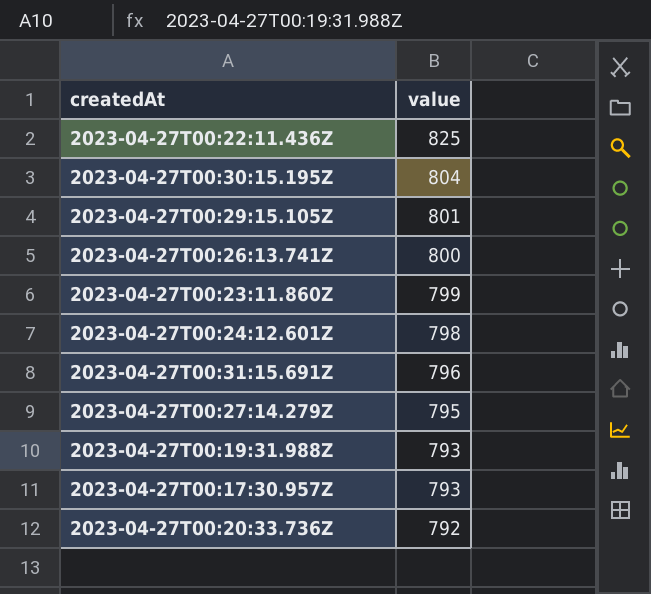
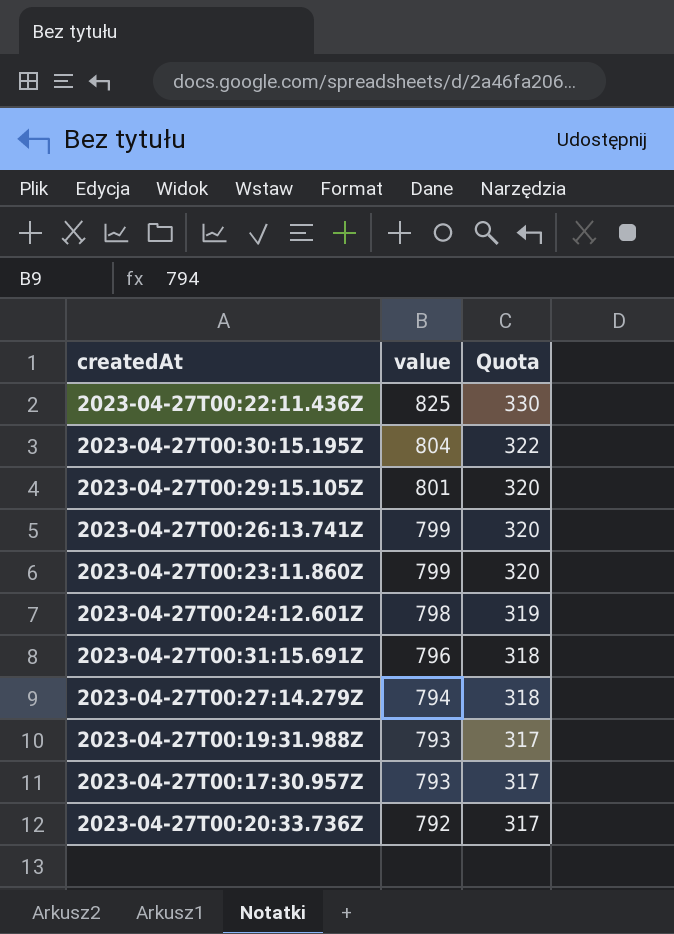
column Quota | formula: none -> [value] * 0.4
2023-04-27T00:26:13.741Z | value: 800 -> 799
2023-04-27T00:27:14.279Z | value: 795 -> 794

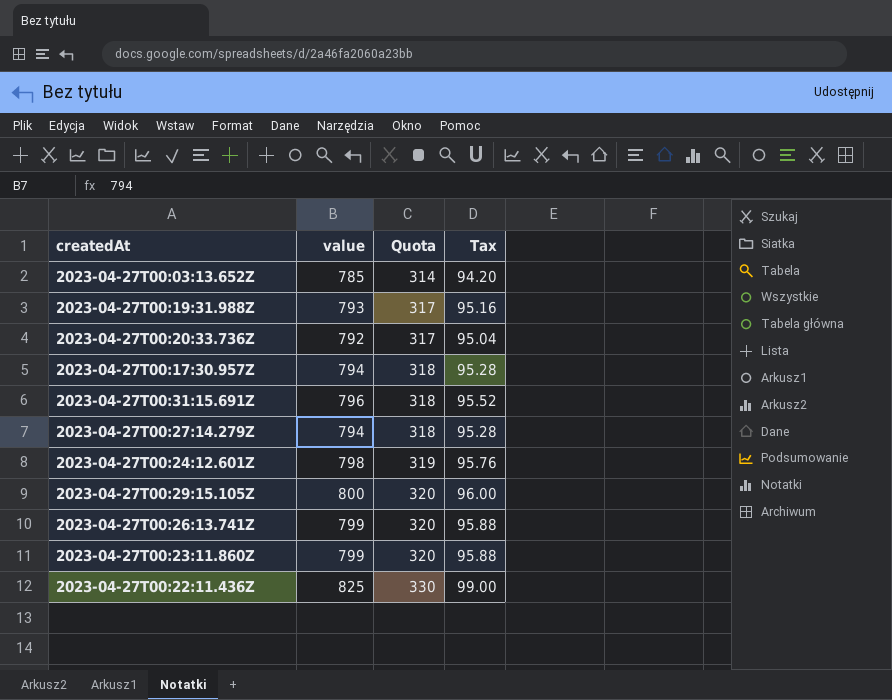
row order: value descending -> Quota ascending
column Tax | formula: none -> [value] * 0.12
row 2023-04-27T00:30:15.195Z: 804 | 322 -> none
row 2023-04-27T00:03:13.652Z: none -> 785 | 314 | 94.20
2023-04-27T00:17:30.957Z | value: 793 -> 794
2023-04-27T00:17:30.957Z | Quota: 317 -> 318
2023-04-27T00:29:15.105Z | value: 801 -> 800

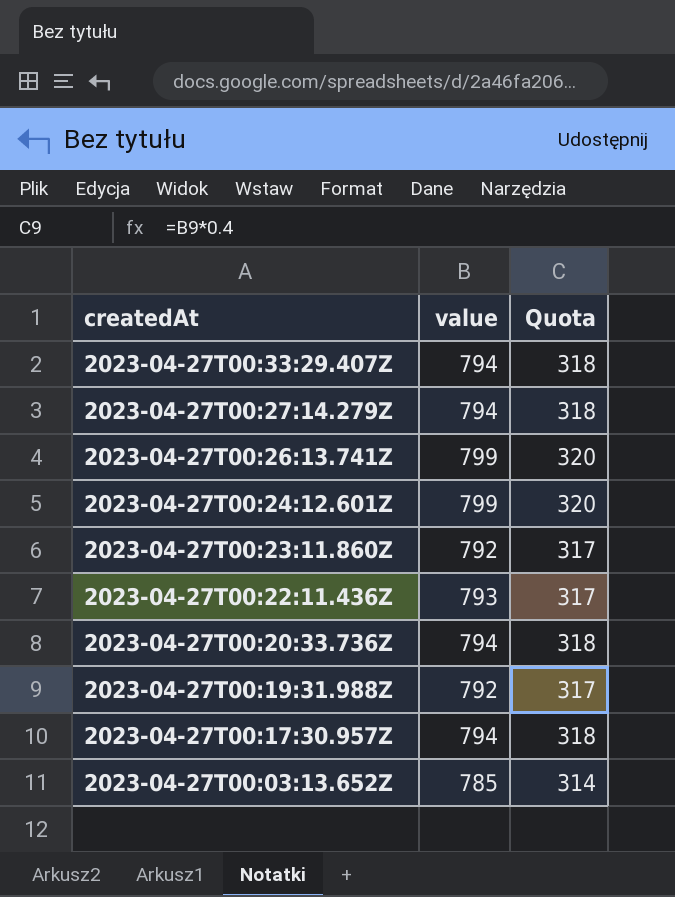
row order: Quota ascending -> createdAt descending
column Tax | formula: [value] * 0.12 -> none
row 2023-04-27T00:31:15.691Z: 796 | 318 | 95.52 -> none
row 2023-04-27T00:29:15.105Z: 800 | 320 | 96.00 -> none
row 2023-04-27T00:33:29.407Z: none -> 794 | 318
2023-04-27T00:24:12.601Z | value: 798 -> 799
2023-04-27T00:24:12.601Z | Quota: 319 -> 320
2023-04-27T00:23:11.860Z | value: 799 -> 792
2023-04-27T00:23:11.860Z | Quota: 320 -> 317
2023-04-27T00:22:11.436Z | value: 825 -> 793
2023-04-27T00:22:11.436Z | Quota: 330 -> 317
2023-04-27T00:20:33.736Z | value: 792 -> 794
2023-04-27T00:20:33.736Z | Quota: 317 -> 318
2023-04-27T00:19:31.988Z | value: 793 -> 792

